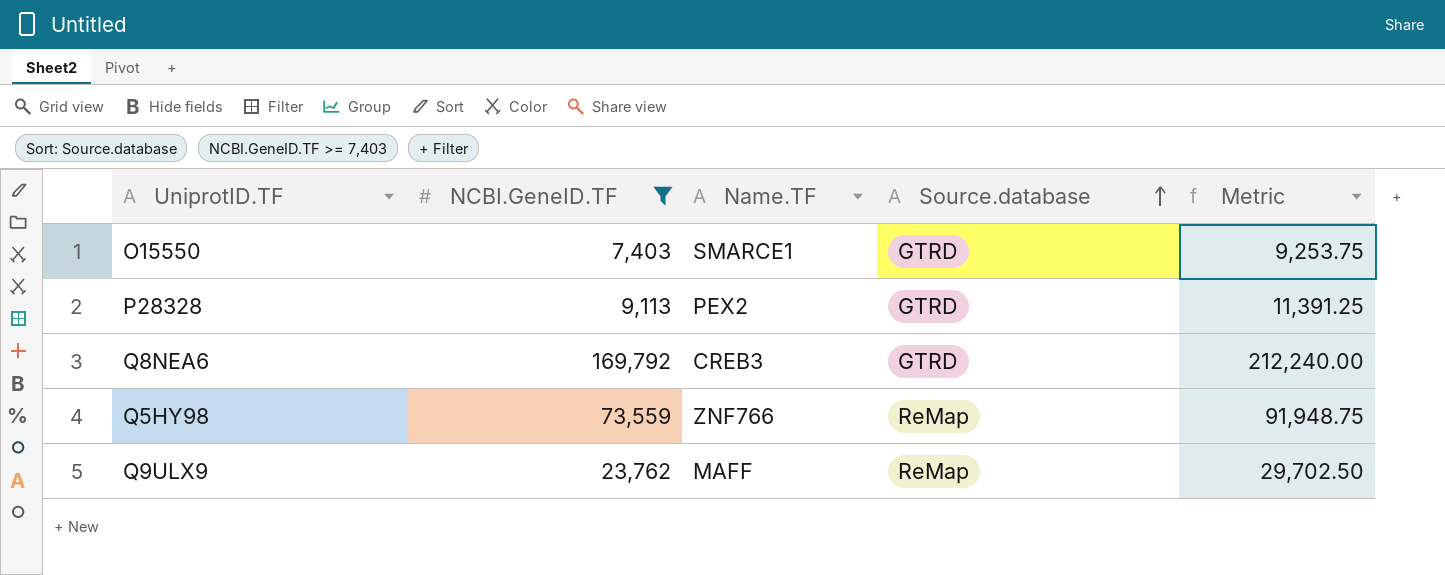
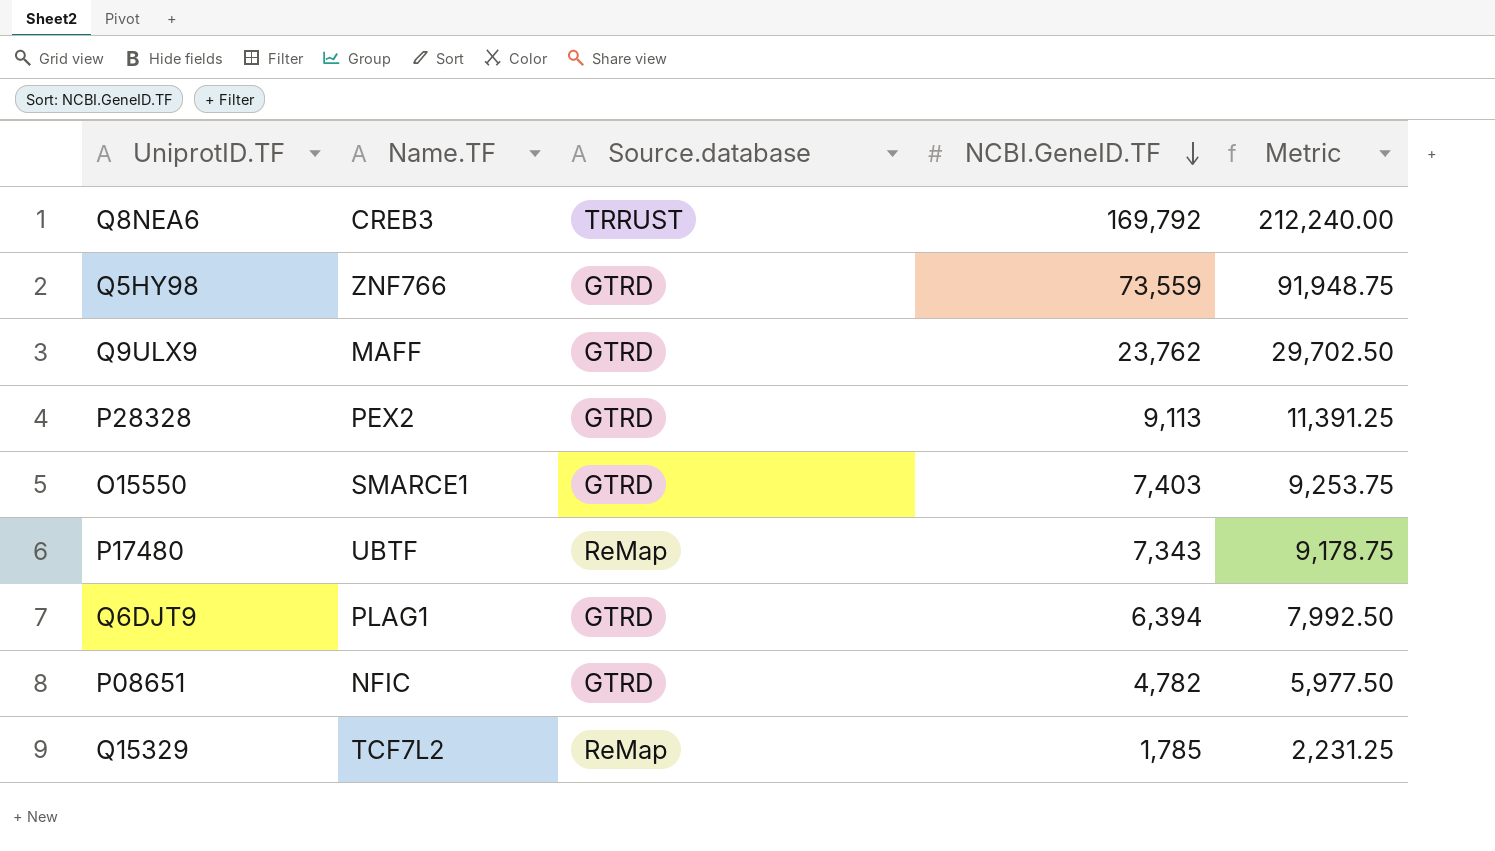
filter: NCBI.GeneID.TF >= 7,403 -> none
row order: Source.database ascending -> NCBI.GeneID.TF descending
column NCBI.GeneID.TF | position: 2 -> 4
Q8NEA6 | Source.database: GTRD -> TRRUST
Q5HY98 | Source.database: ReMap -> GTRD
Q9ULX9 | Source.database: ReMap -> GTRD

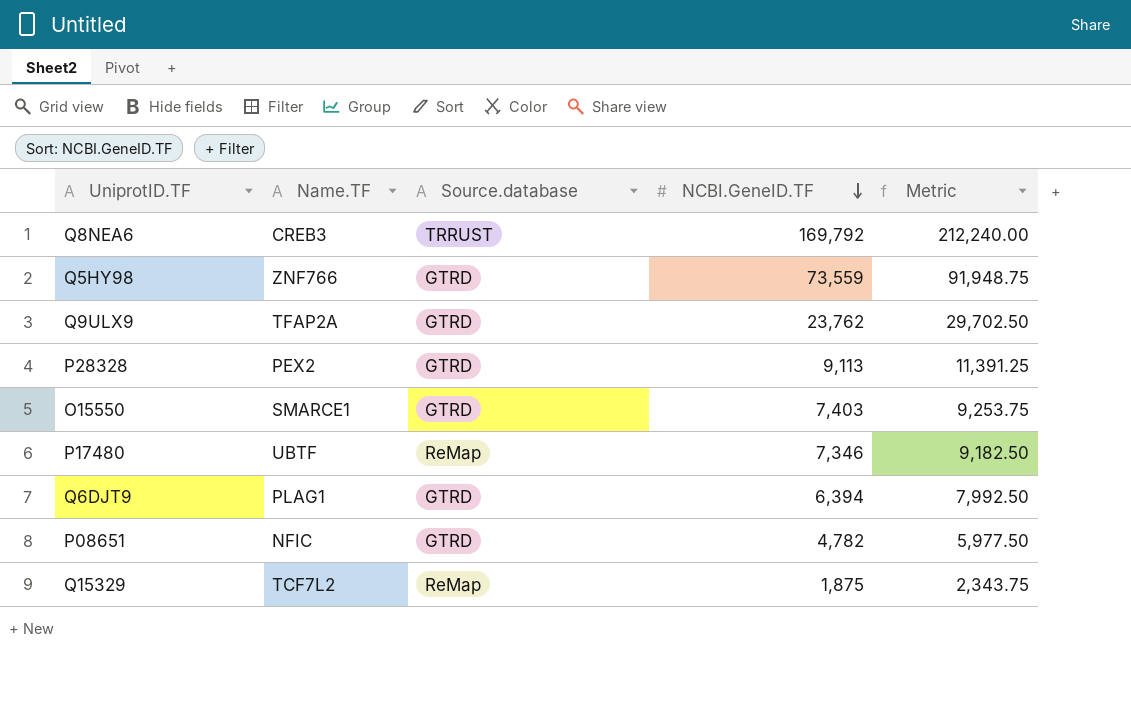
Q9ULX9 | Name.TF: MAFF -> TFAP2A
P17480 | NCBI.GeneID.TF: 7,343 -> 7,346
P17480 | Metric: 9,178.75 -> 9,182.50
Q15329 | NCBI.GeneID.TF: 1,785 -> 1,875
Q15329 | Metric: 2,231.25 -> 2,343.75

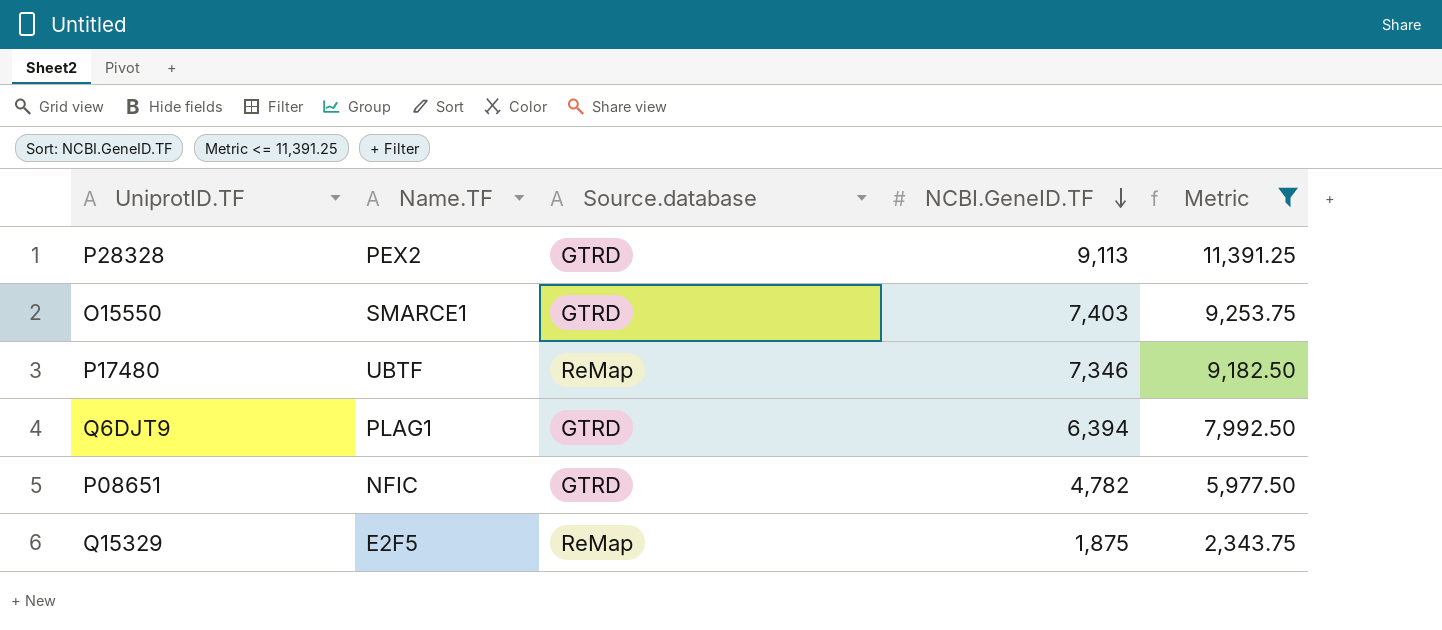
filter: none -> Metric <= 11,391.25
Q15329 | Name.TF: TCF7L2 -> E2F5

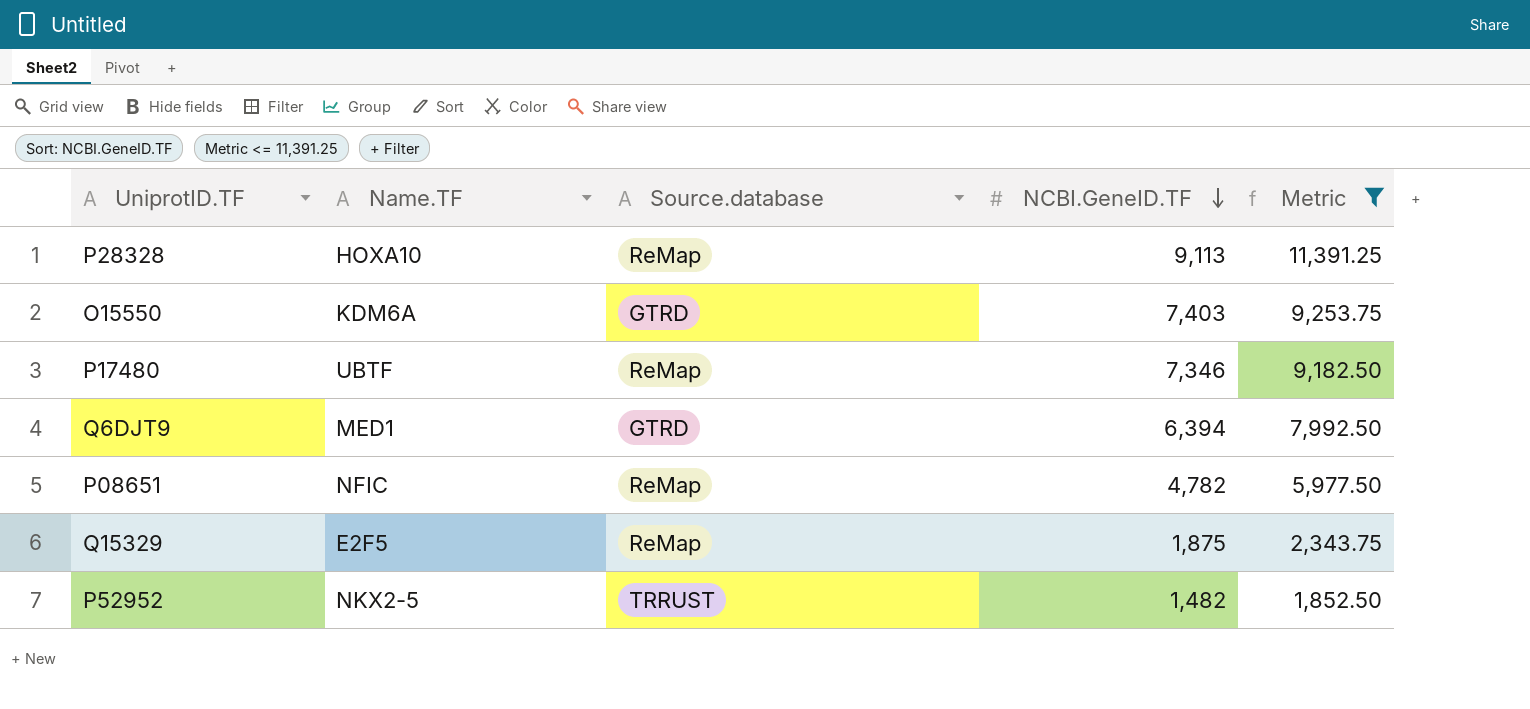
P28328 | Name.TF: PEX2 -> HOXA10
P28328 | Source.database: GTRD -> ReMap
O15550 | Name.TF: SMARCE1 -> KDM6A
Q6DJT9 | Name.TF: PLAG1 -> MED1
P08651 | Source.database: GTRD -> ReMap
row P52952: none -> NKX2-5 | TRRUST | 1,482 | 1,852.50

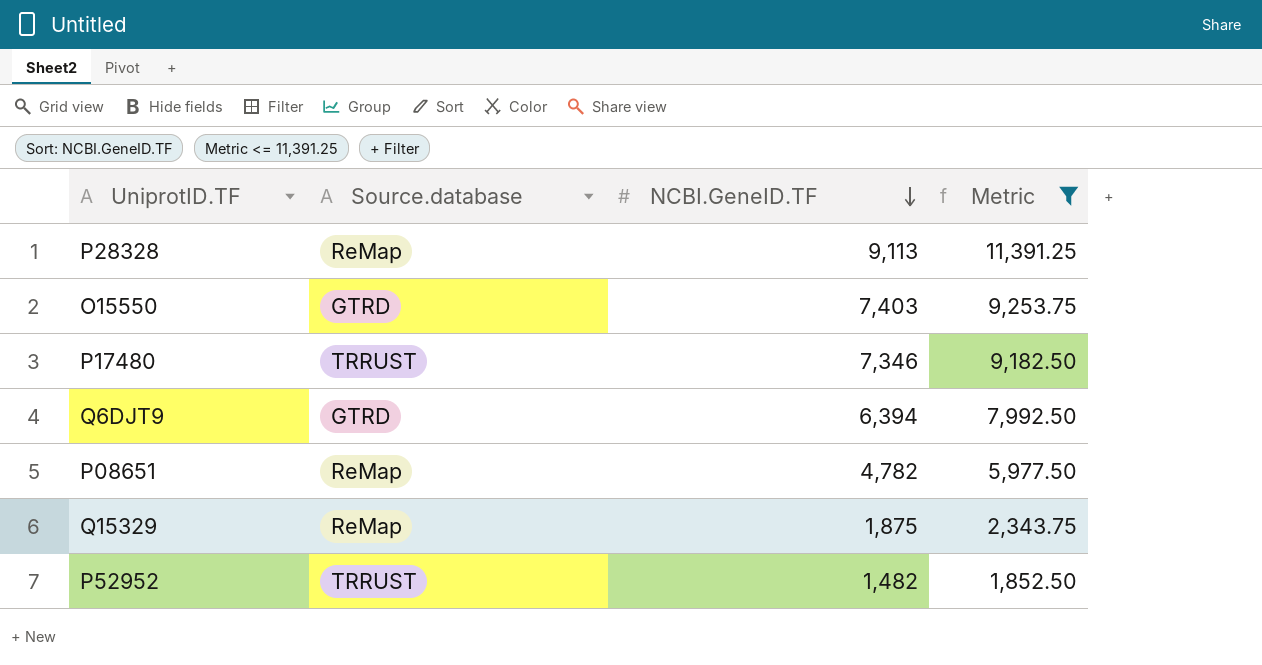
column Name.TF | position: 2 -> none
P17480 | Source.database: ReMap -> TRRUST

